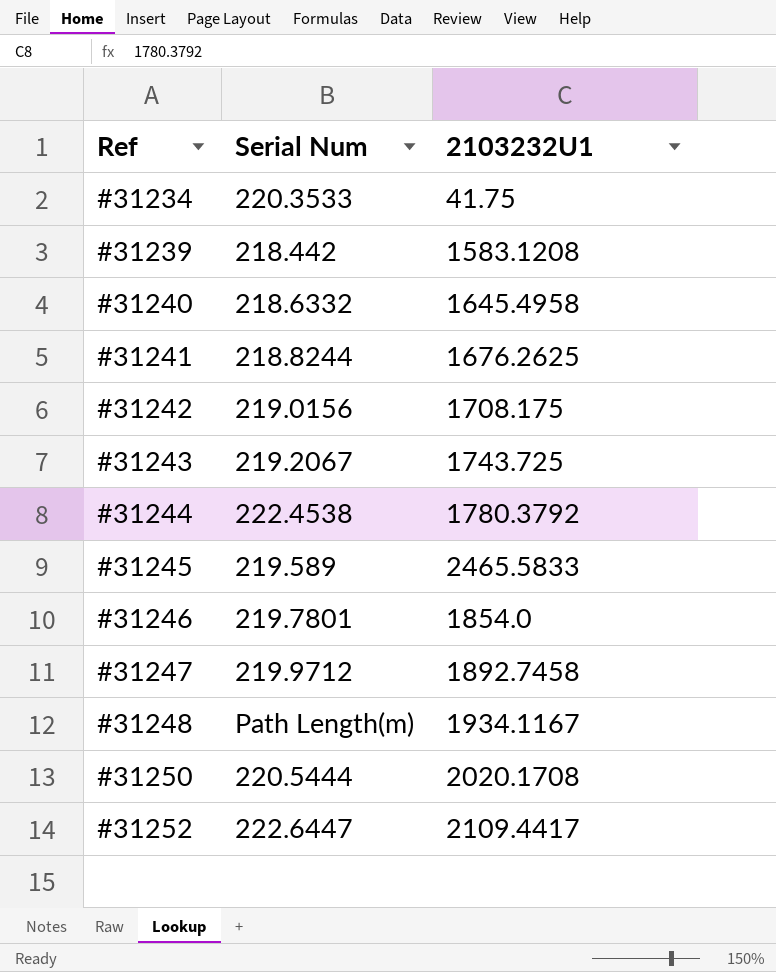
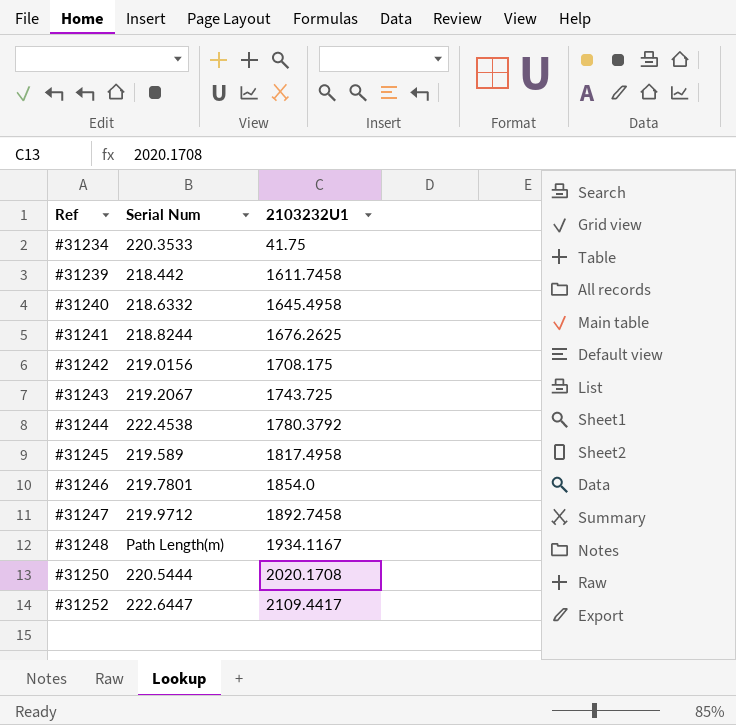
#31239 | 2103232U1: 1583.1208 -> 1611.7458
#31245 | 2103232U1: 2465.5833 -> 1817.4958

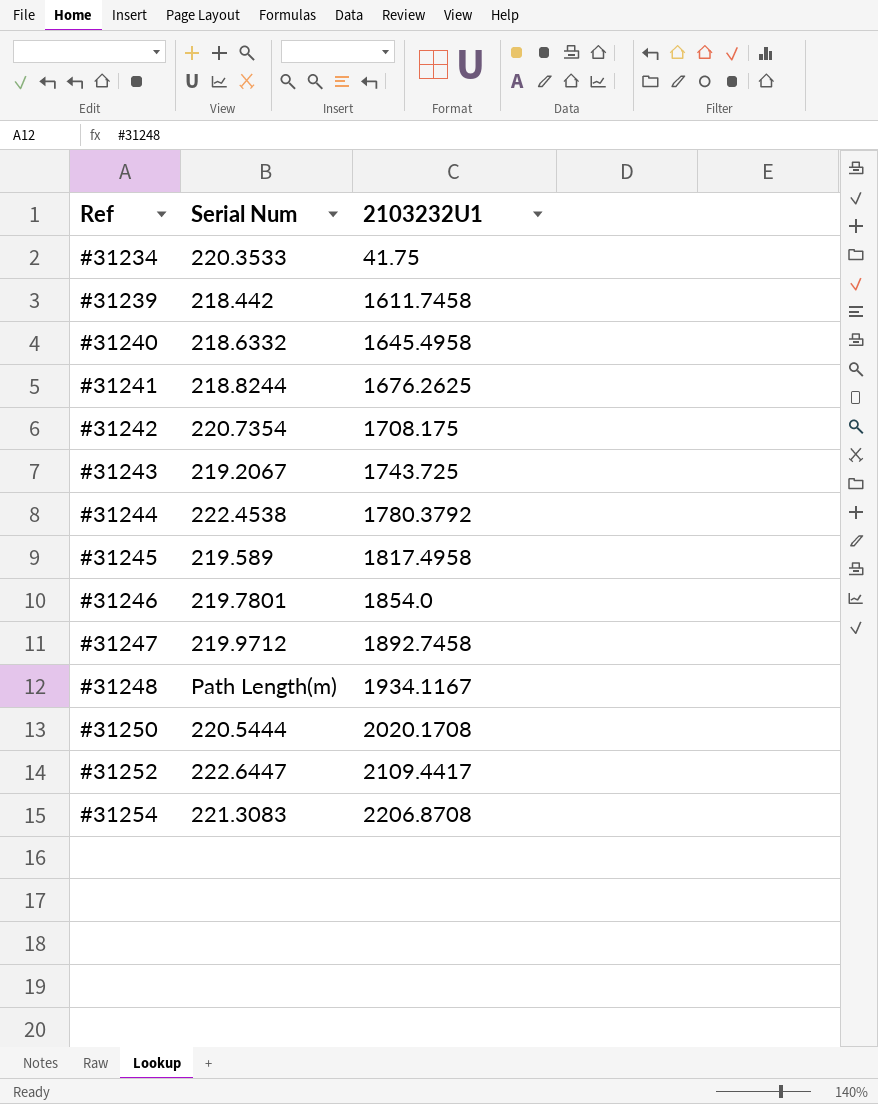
#31242 | Serial Num: 219.0156 -> 220.7354
row #31254: none -> 221.3083 | 2206.8708

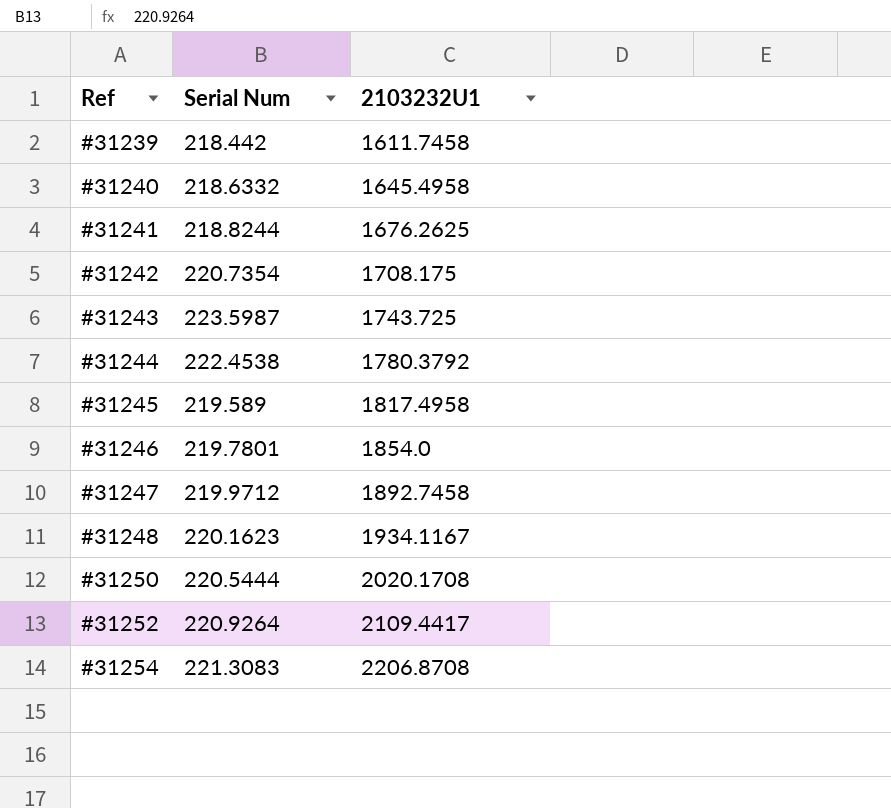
row #31234: 220.3533 | 41.75 -> none
#31243 | Serial Num: 219.2067 -> 223.5987
#31248 | Serial Num: Path Length(m) -> 220.1623
#31252 | Serial Num: 222.6447 -> 220.9264

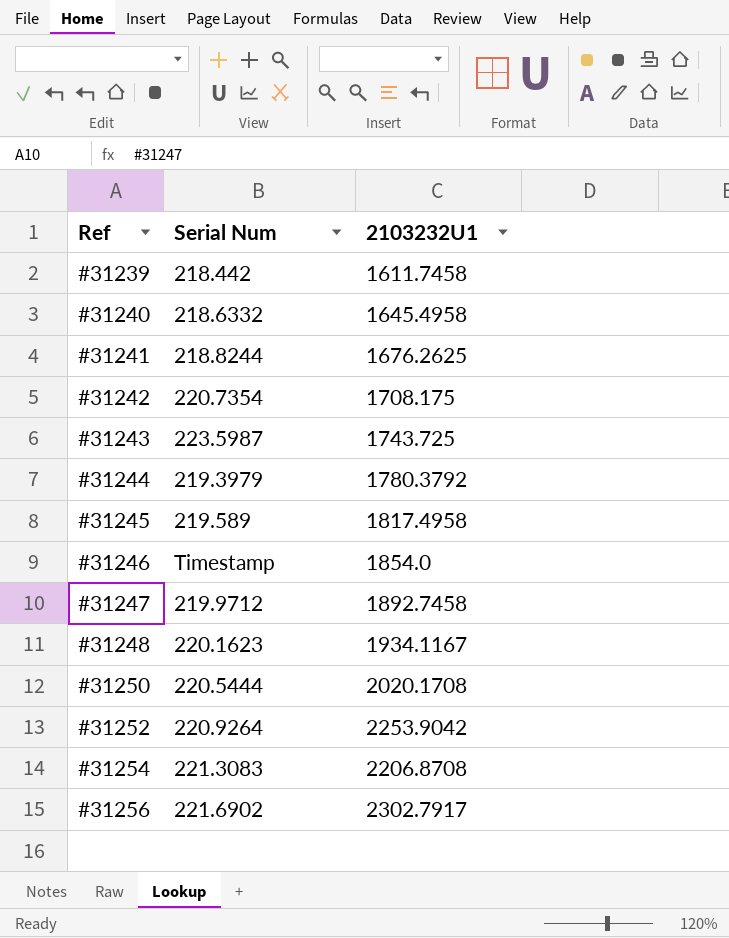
#31244 | Serial Num: 222.4538 -> 219.3979
#31246 | Serial Num: 219.7801 -> Timestamp
#31252 | 2103232U1: 2109.4417 -> 2253.9042
row #31256: none -> 221.6902 | 2302.7917

